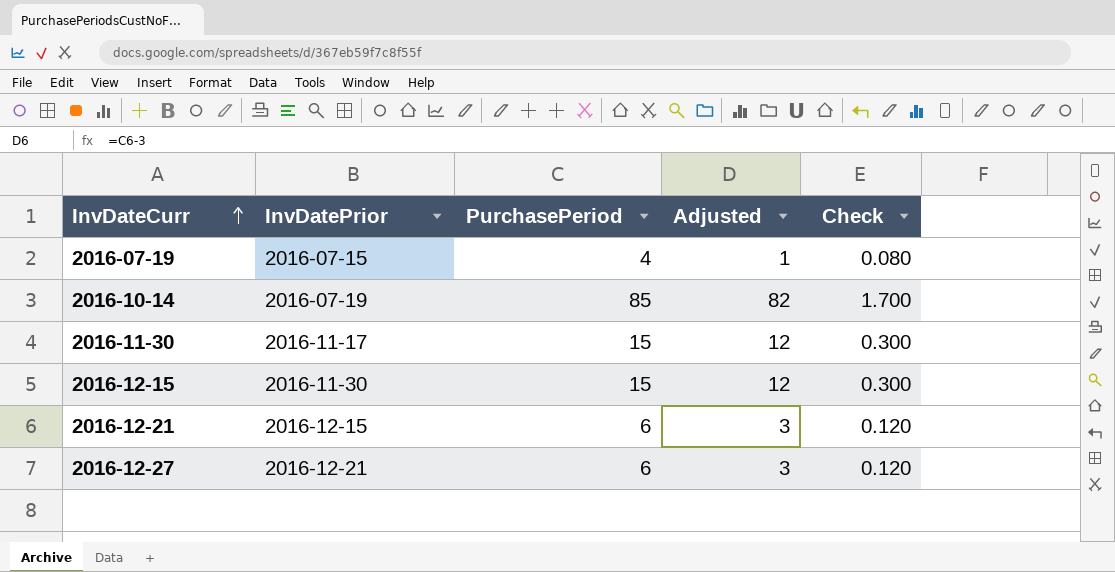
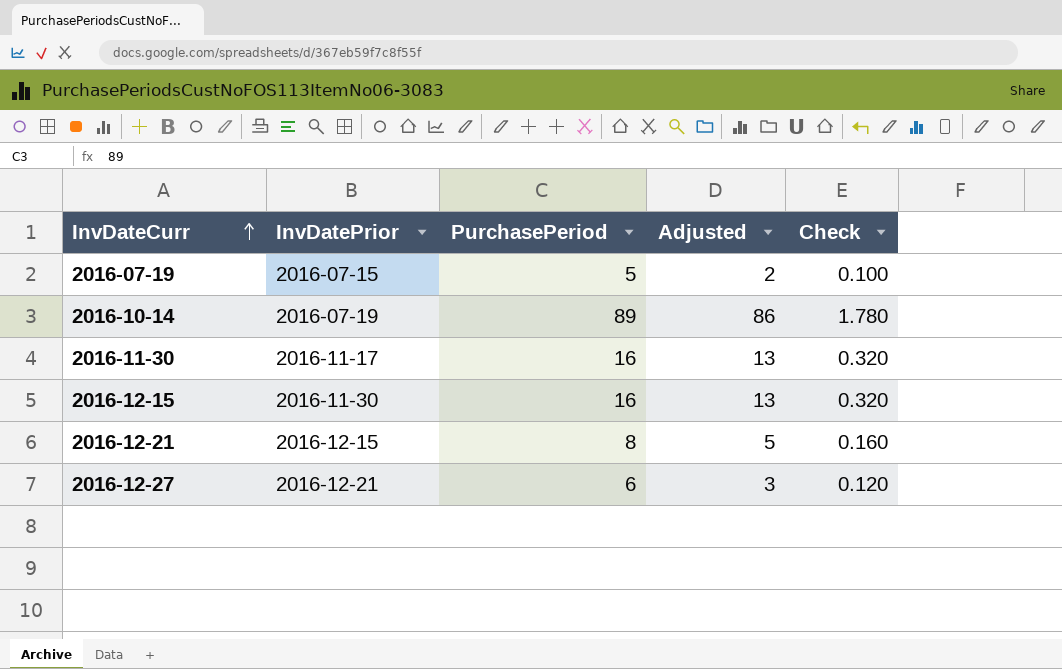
2016-07-19 | PurchasePeriod: 4 -> 5
2016-07-19 | Adjusted: 1 -> 2
2016-07-19 | Check: 0.080 -> 0.100
2016-10-14 | PurchasePeriod: 85 -> 89
2016-10-14 | Adjusted: 82 -> 86
2016-10-14 | Check: 1.700 -> 1.780
2016-11-30 | PurchasePeriod: 15 -> 16
2016-11-30 | Adjusted: 12 -> 13
2016-11-30 | Check: 0.300 -> 0.320
2016-12-15 | PurchasePeriod: 15 -> 16
2016-12-15 | Adjusted: 12 -> 13
2016-12-15 | Check: 0.300 -> 0.320
2016-12-21 | PurchasePeriod: 6 -> 8
2016-12-21 | Adjusted: 3 -> 5
2016-12-21 | Check: 0.120 -> 0.160

